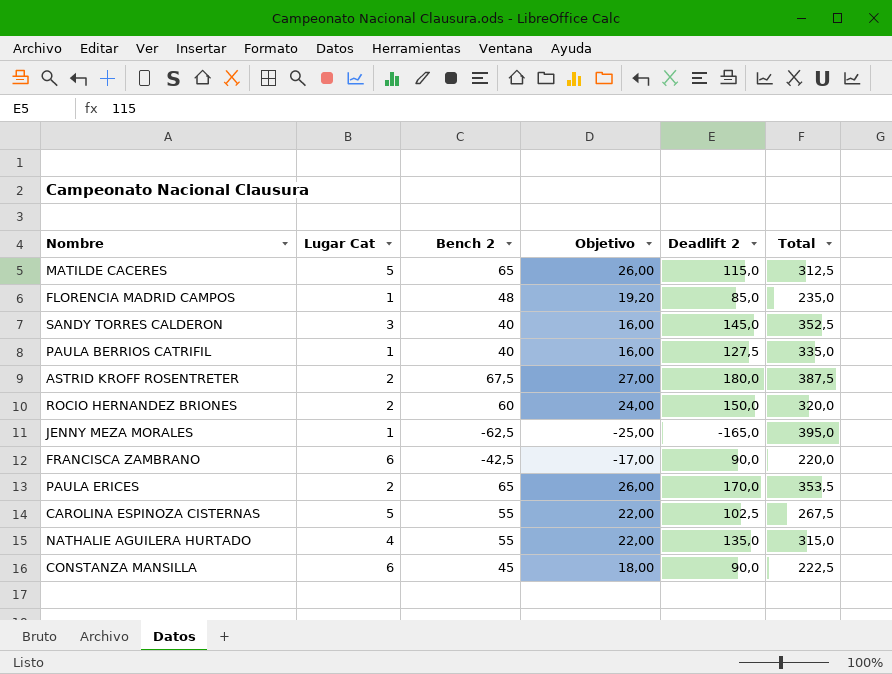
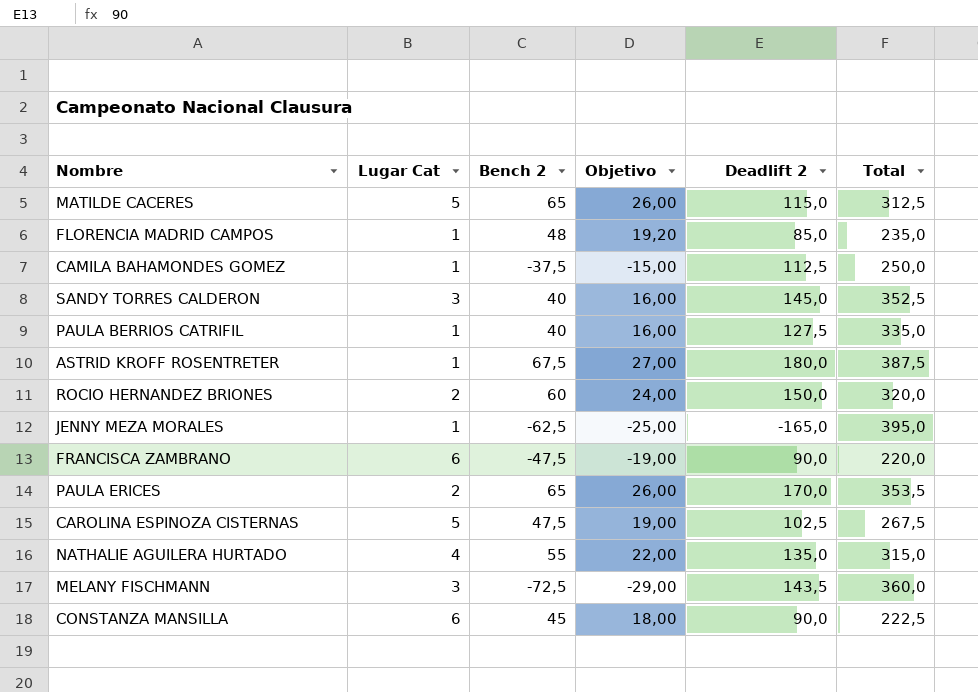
row CAMILA BAHAMONDES GOMEZ: none -> 1 | -37,5 | -15,00 | 112,5 | 250,0
ASTRID KROFF ROSENTRETER | Lugar Cat: 2 -> 1
FRANCISCA ZAMBRANO | Bench 2: -42,5 -> -47,5
FRANCISCA ZAMBRANO | Objetivo: -17,00 -> -19,00
CAROLINA ESPINOZA CISTERNAS | Bench 2: 55 -> 47,5
CAROLINA ESPINOZA CISTERNAS | Objetivo: 22,00 -> 19,00
row MELANY FISCHMANN: none -> 3 | -72,5 | -29,00 | 143,5 | 360,0

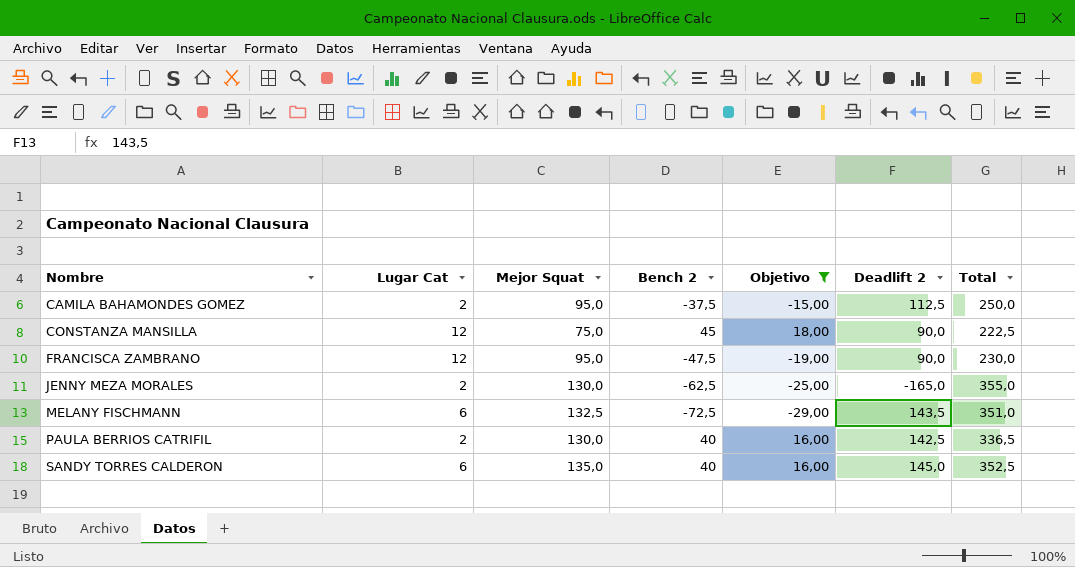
filter: none -> Objetivo <= 18,00
row order: none -> Nombre ascending
column Mejor Squat | position: none -> 3
CAMILA BAHAMONDES GOMEZ | Lugar Cat: 1 -> 2
CONSTANZA MANSILLA | Lugar Cat: 6 -> 12
FRANCISCA ZAMBRANO | Lugar Cat: 6 -> 12
FRANCISCA ZAMBRANO | Total: 220,0 -> 230,0
JENNY MEZA MORALES | Lugar Cat: 1 -> 2
JENNY MEZA MORALES | Total: 395,0 -> 355,0
MELANY FISCHMANN | Lugar Cat: 3 -> 6
MELANY FISCHMANN | Total: 360,0 -> 351,0
PAULA BERRIOS CATRIFIL | Lugar Cat: 1 -> 2
PAULA BERRIOS CATRIFIL | Deadlift 2: 127,5 -> 142,5
PAULA BERRIOS CATRIFIL | Total: 335,0 -> 336,5
SANDY TORRES CALDERON | Lugar Cat: 3 -> 6

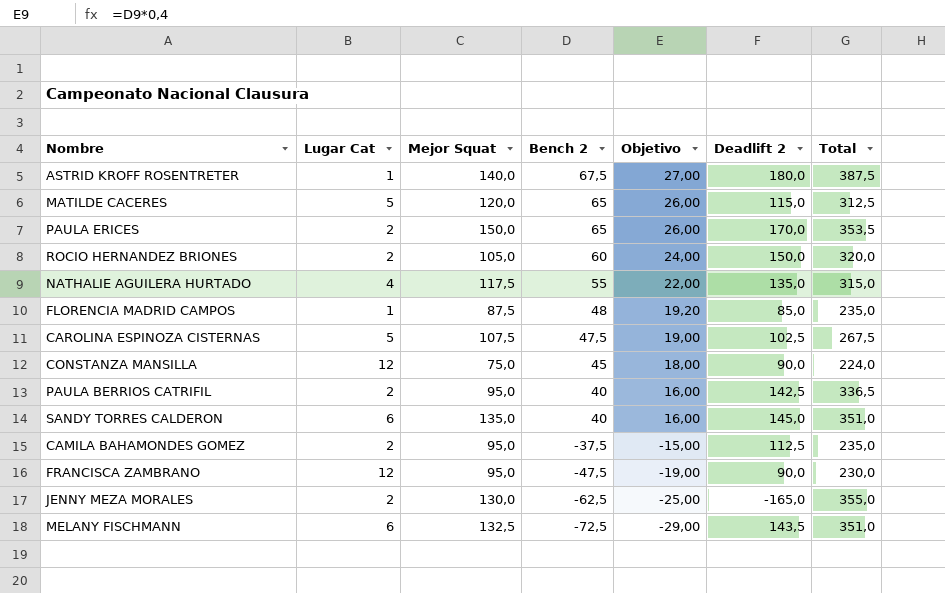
filter: Objetivo <= 18,00 -> none
row order: Nombre ascending -> Bench 2 descending
CONSTANZA MANSILLA | Total: 222,5 -> 224,0
PAULA BERRIOS CATRIFIL | Mejor Squat: 130,0 -> 95,0
SANDY TORRES CALDERON | Total: 352,5 -> 351,0
CAMILA BAHAMONDES GOMEZ | Total: 250,0 -> 235,0

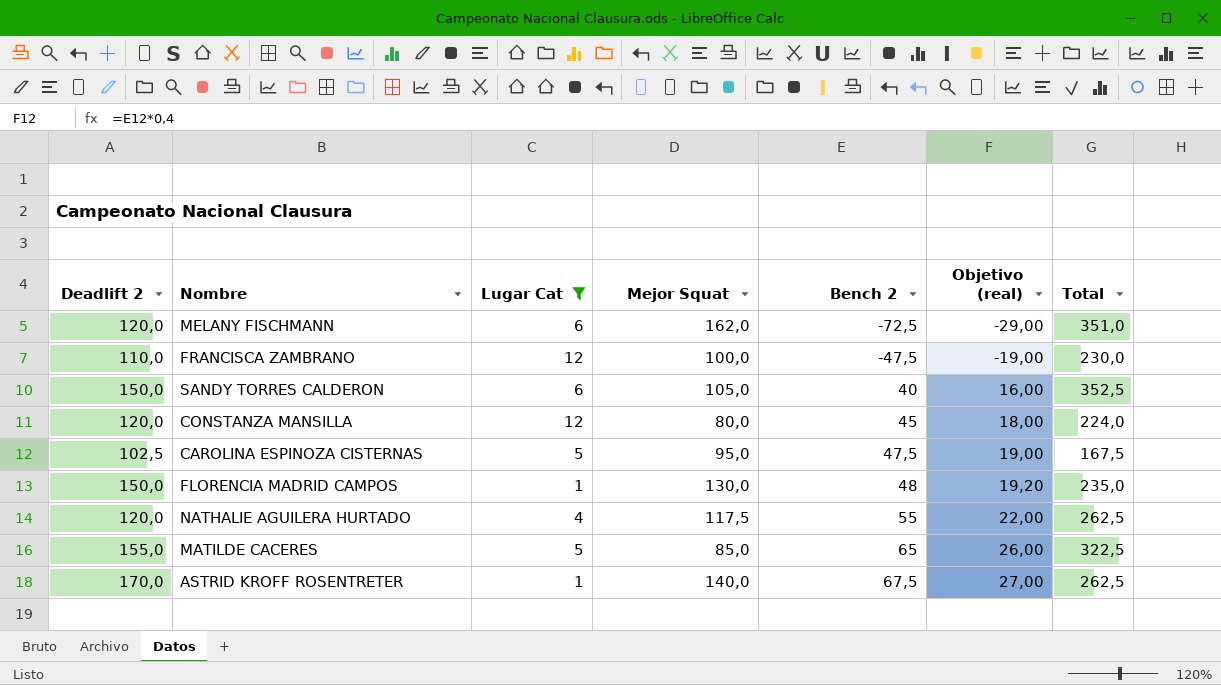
filter: none -> Lugar Cat != 2
row order: Bench 2 descending -> Bench 2 ascending
column Deadlift 2 | position: 6 -> 1
column name: Objetivo -> Objetivo (real)
MELANY FISCHMANN | Deadlift 2: 143,5 -> 120,0
MELANY FISCHMANN | Mejor Squat: 132,5 -> 162,0
FRANCISCA ZAMBRANO | Deadlift 2: 90,0 -> 110,0
FRANCISCA ZAMBRANO | Mejor Squat: 95,0 -> 100,0
SANDY TORRES CALDERON | Deadlift 2: 145,0 -> 150,0
SANDY TORRES CALDERON | Mejor Squat: 135,0 -> 105,0
SANDY TORRES CALDERON | Total: 351,0 -> 352,5
CONSTANZA MANSILLA | Deadlift 2: 90,0 -> 120,0
CONSTANZA MANSILLA | Mejor Squat: 75,0 -> 80,0
CAROLINA ESPINOZA CISTERNAS | Mejor Squat: 107,5 -> 95,0
CAROLINA ESPINOZA CISTERNAS | Total: 267,5 -> 167,5
FLORENCIA MADRID CAMPOS | Deadlift 2: 85,0 -> 150,0
FLORENCIA MADRID CAMPOS | Mejor Squat: 87,5 -> 130,0
NATHALIE AGUILERA HURTADO | Deadlift 2: 135,0 -> 120,0
NATHALIE AGUILERA HURTADO | Total: 315,0 -> 262,5
MATILDE CACERES | Deadlift 2: 115,0 -> 155,0
MATILDE CACERES | Mejor Squat: 120,0 -> 85,0
MATILDE CACERES | Total: 312,5 -> 322,5
ASTRID KROFF ROSENTRETER | Deadlift 2: 180,0 -> 170,0
ASTRID KROFF ROSENTRETER | Total: 387,5 -> 262,5

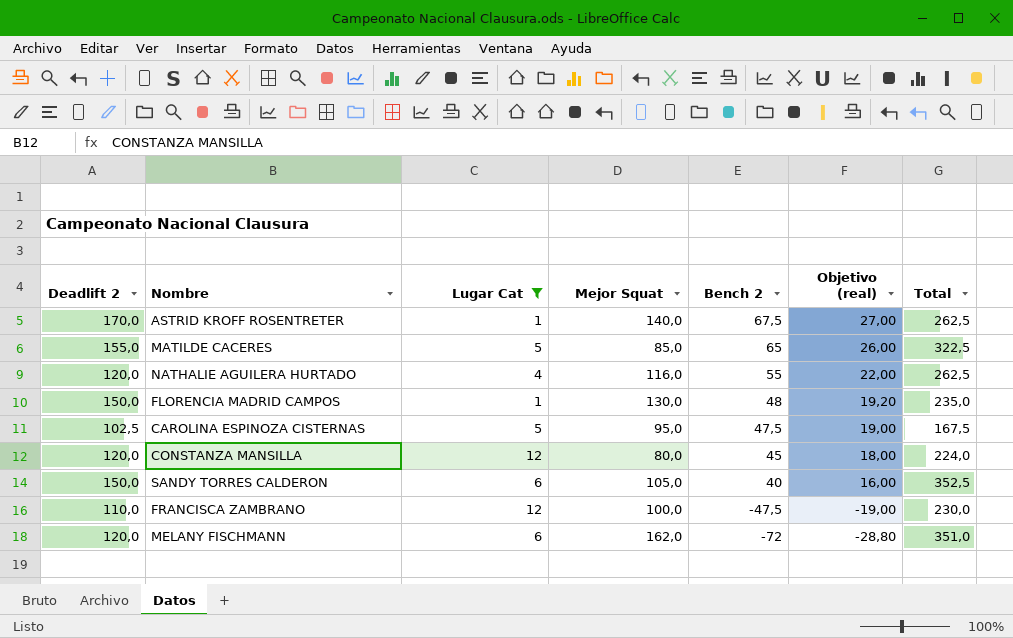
row order: Bench 2 ascending -> Bench 2 descending
NATHALIE AGUILERA HURTADO | Mejor Squat: 117,5 -> 116,0
MELANY FISCHMANN | Bench 2: -72,5 -> -72
MELANY FISCHMANN | Objetivo (real): -29,00 -> -28,80

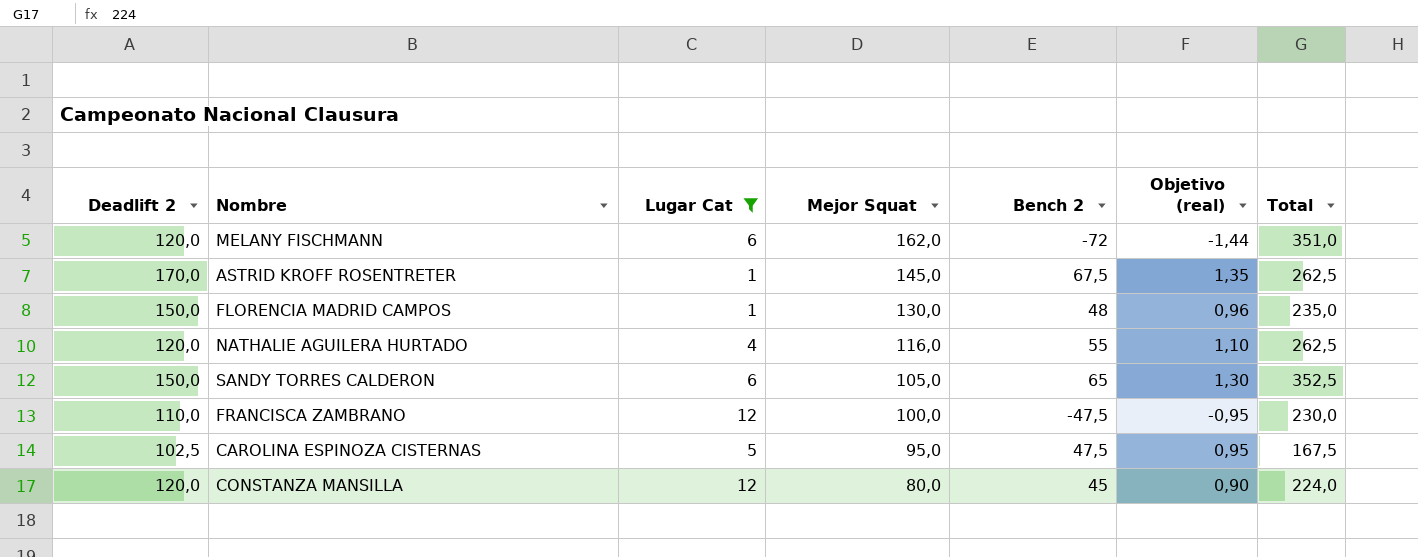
row order: Bench 2 descending -> Mejor Squat descending
column Objetivo (real) | formula: [Bench 2] * 0,4 -> [Bench 2] * 0,02
row MATILDE CACERES: 155,0 | 5 | 85,0 | 65 | 26,00 | 322,5 -> none
ASTRID KROFF ROSENTRETER | Mejor Squat: 140,0 -> 145,0
SANDY TORRES CALDERON | Bench 2: 40 -> 65

